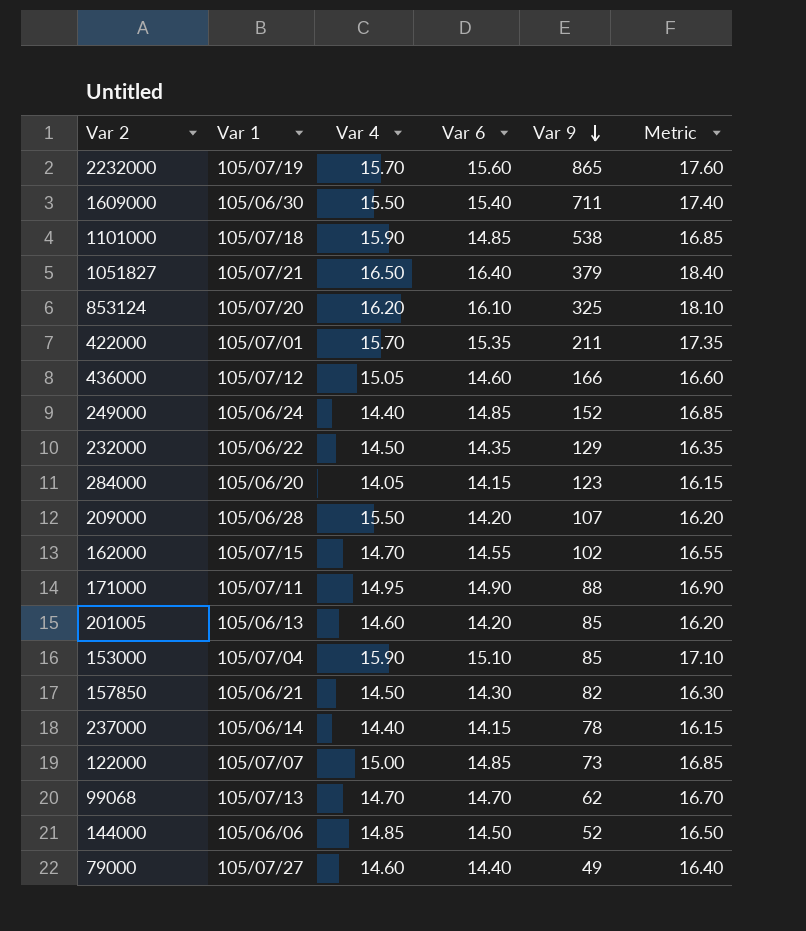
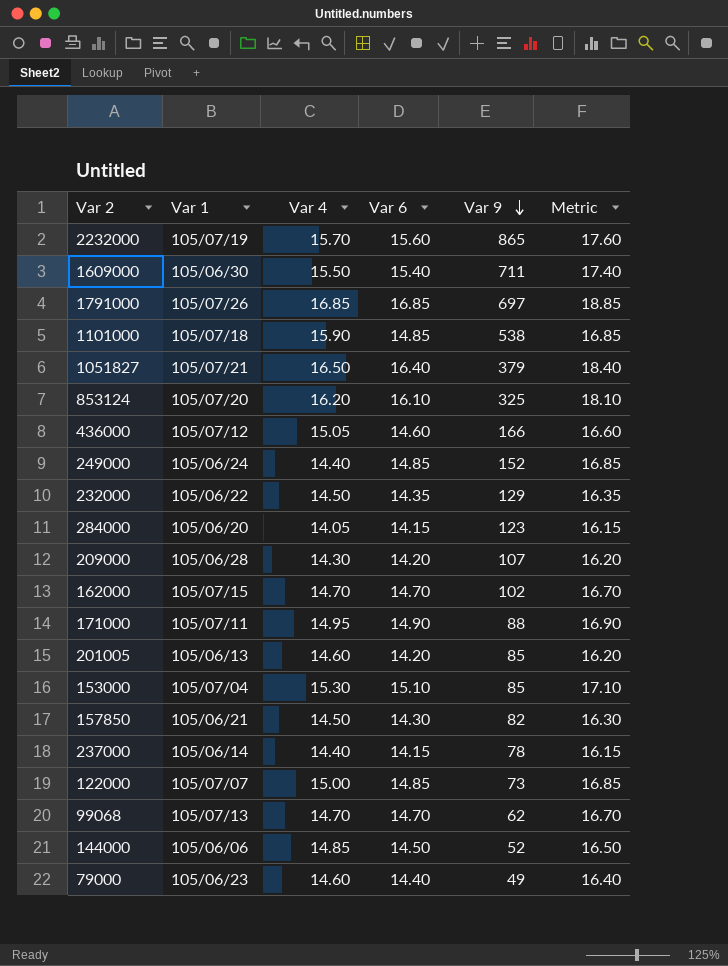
row 422000: 105/07/01 | 15.70 | 15.35 | 211 | 17.35 -> none
row 1791000: none -> 105/07/26 | 16.85 | 16.85 | 697 | 18.85
209000 | Var 4: 15.50 -> 14.30
162000 | Var 6: 14.55 -> 14.70
162000 | Metric: 16.55 -> 16.70
153000 | Var 4: 15.90 -> 15.30
79000 | Var 1: 105/07/27 -> 105/06/23

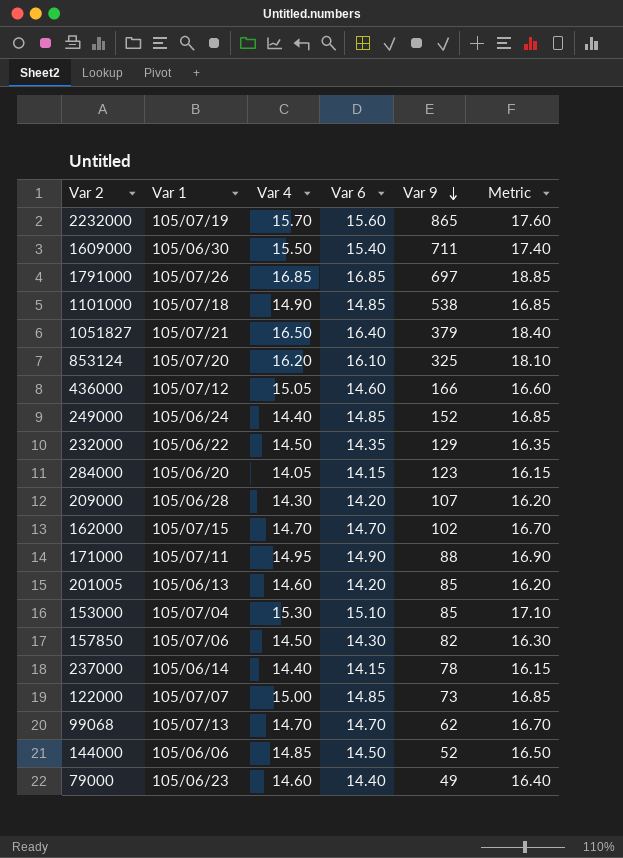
1101000 | Var 4: 15.90 -> 14.90
157850 | Var 1: 105/06/21 -> 105/07/06

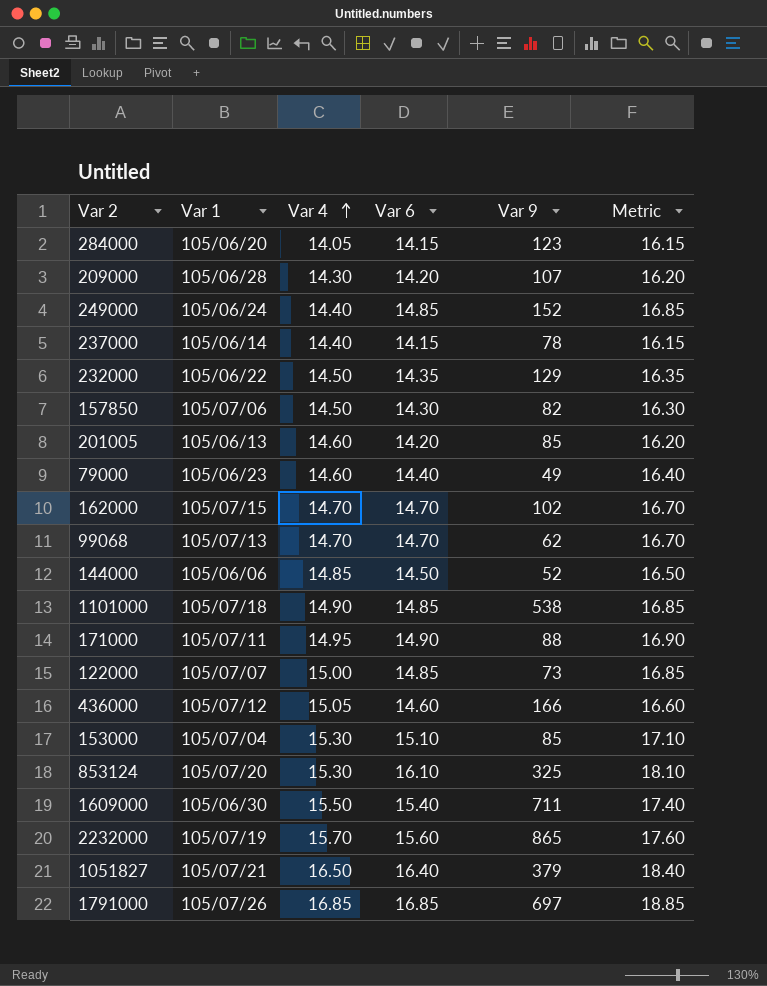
row order: Var 9 descending -> Var 4 ascending
853124 | Var 4: 16.20 -> 15.30

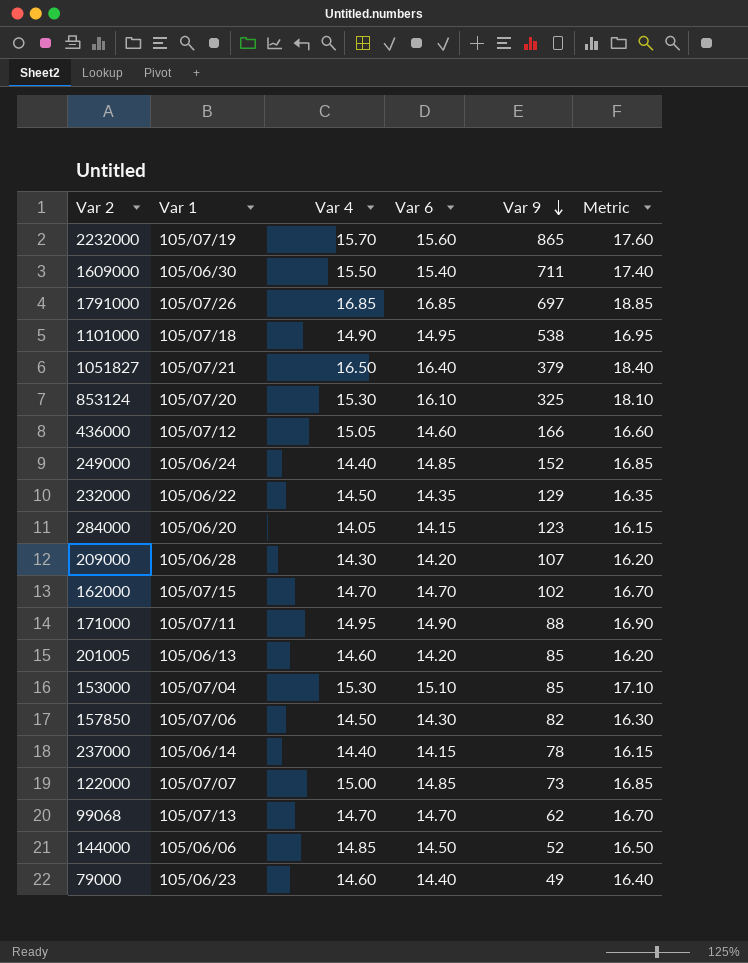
row order: Var 4 ascending -> Var 9 descending
1101000 | Var 6: 14.85 -> 14.95
1101000 | Metric: 16.85 -> 16.95

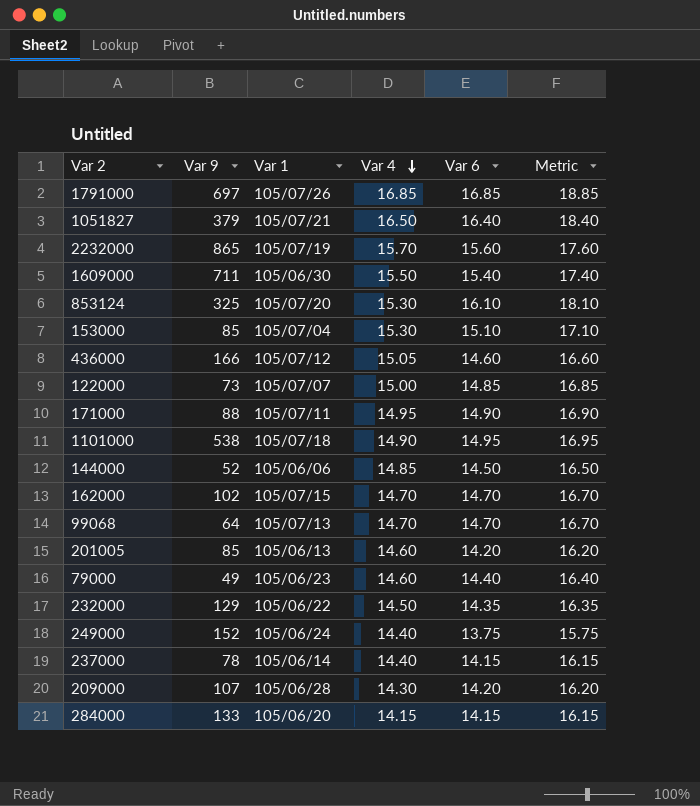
row order: Var 9 descending -> Var 4 descending
column Var 9 | position: 5 -> 2
row 157850: 105/07/06 | 14.50 | 14.30 | 82 | 16.30 -> none
99068 | Var 9: 62 -> 64
249000 | Var 6: 14.85 -> 13.75
249000 | Metric: 16.85 -> 15.75
284000 | Var 9: 123 -> 133
284000 | Var 4: 14.05 -> 14.15

